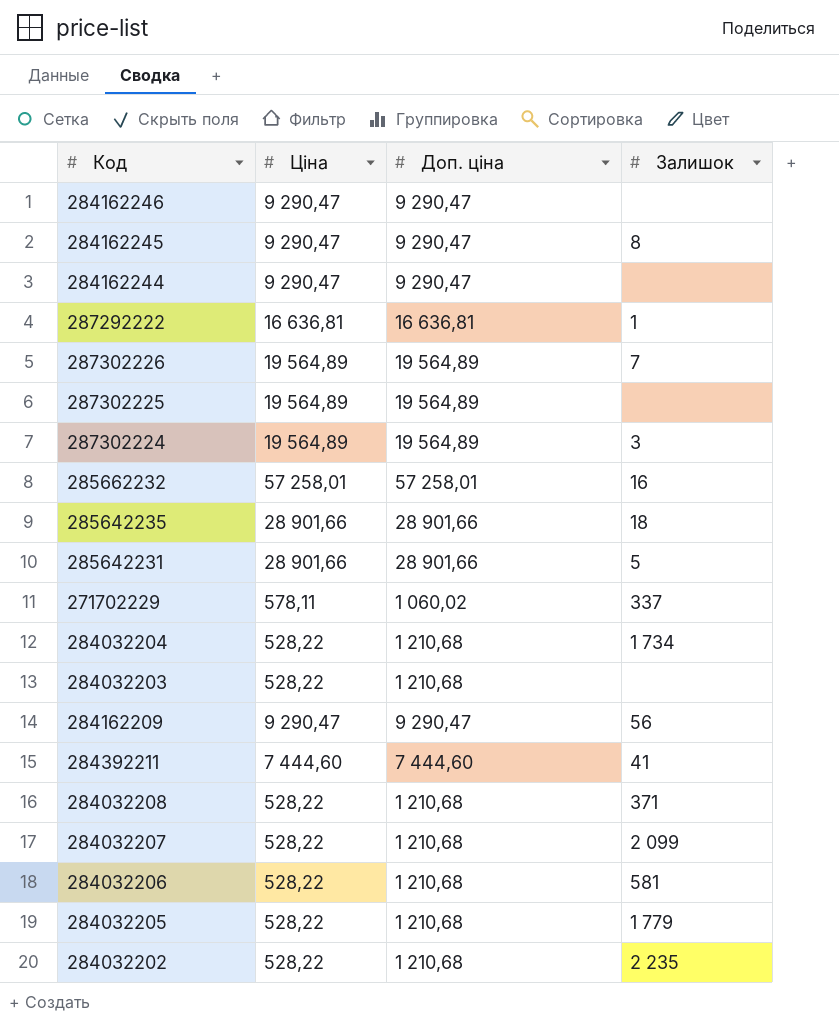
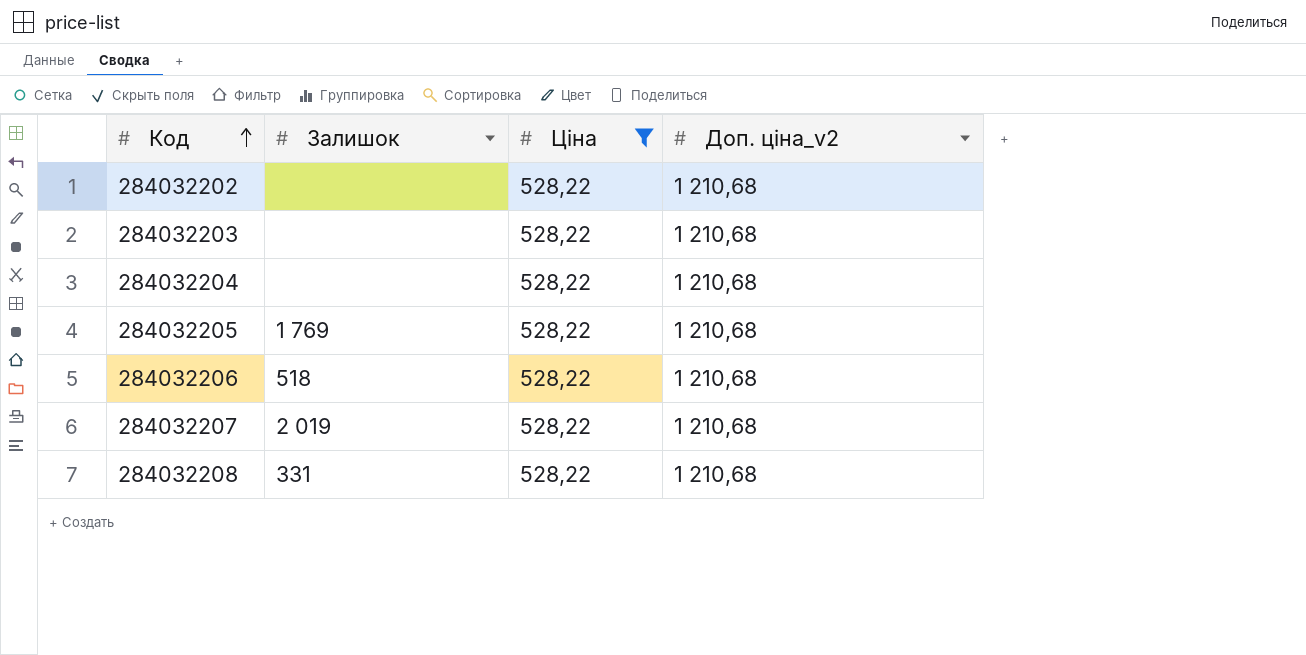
filter: none -> Ціна = 528,22
row order: none -> Код ascending
column Залишок | position: 4 -> 2
column name: Доп. ціна -> Доп. ціна_v2
284032202 | Залишок: 2 235 -> none
284032204 | Залишок: 1 734 -> none
284032205 | Залишок: 1 779 -> 1 769
284032206 | Залишок: 581 -> 518
284032207 | Залишок: 2 099 -> 2 019
284032208 | Залишок: 371 -> 331

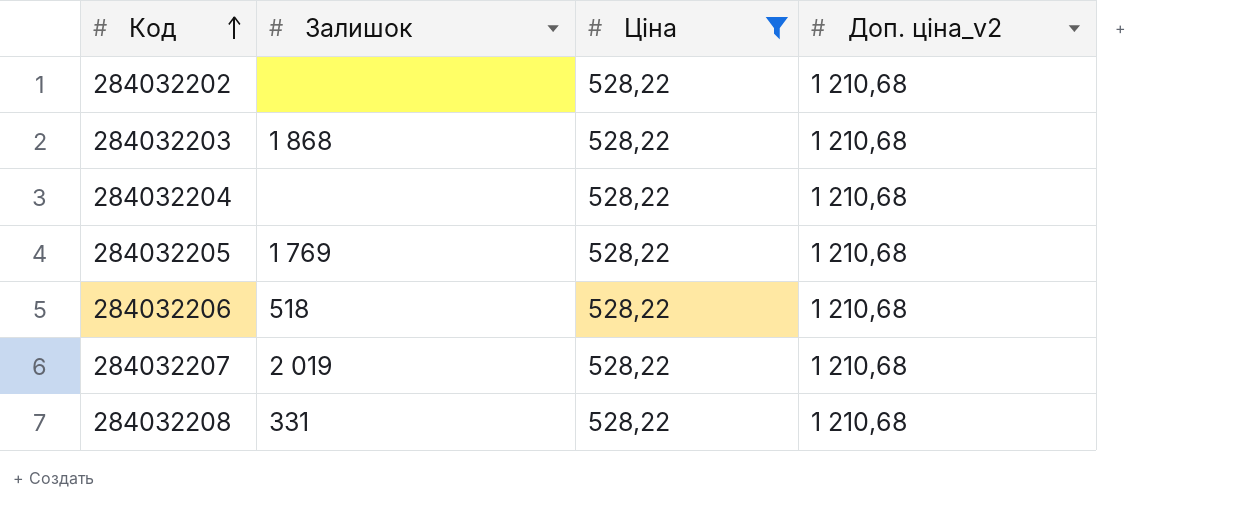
284032203 | Залишок: none -> 1 868

